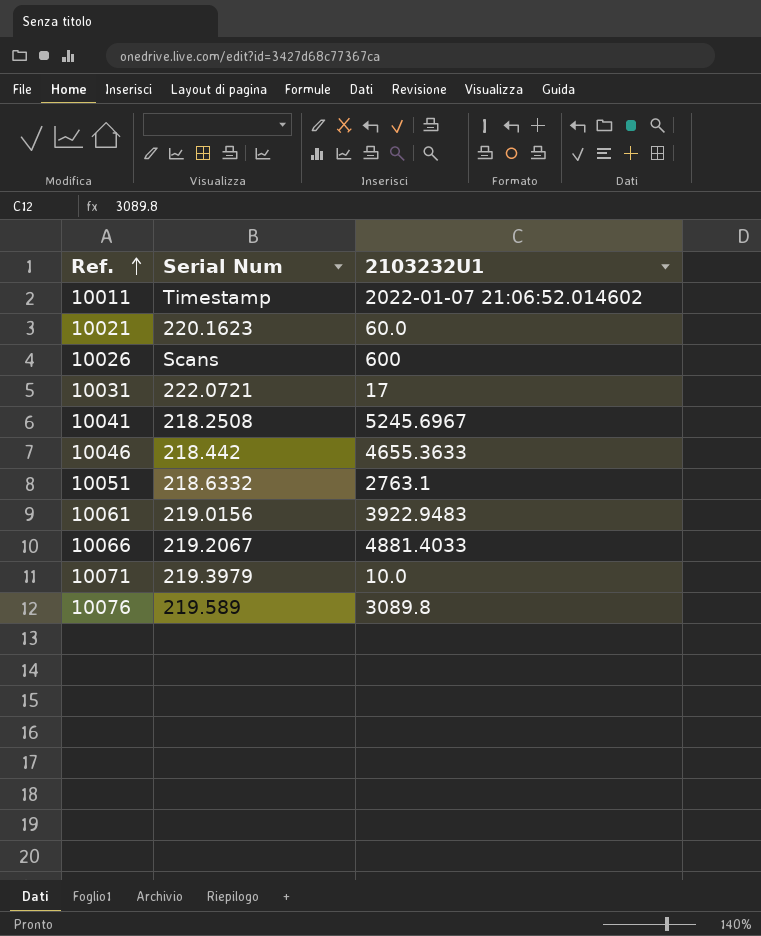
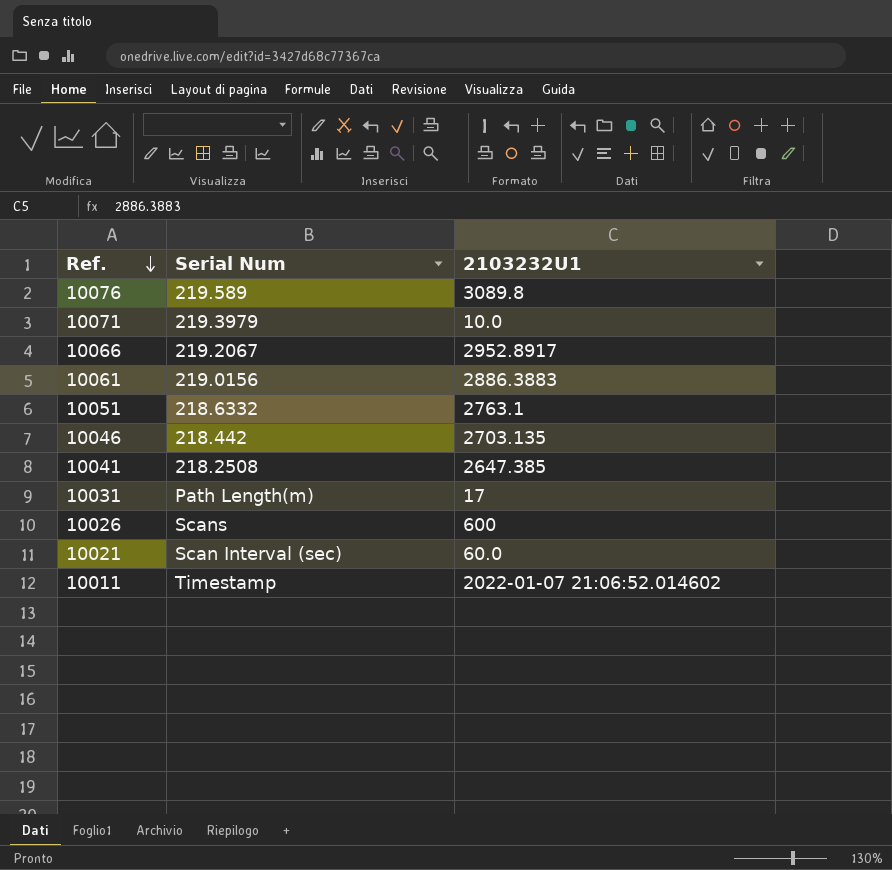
row order: Ref. ascending -> Ref. descending
10066 | 2103232U1: 4881.4033 -> 2952.8917
10061 | 2103232U1: 3922.9483 -> 2886.3883
10046 | 2103232U1: 4655.3633 -> 2703.135
10041 | 2103232U1: 5245.6967 -> 2647.385
10031 | Serial Num: 222.0721 -> Path Length(m)
10021 | Serial Num: 220.1623 -> Scan Interval (sec)

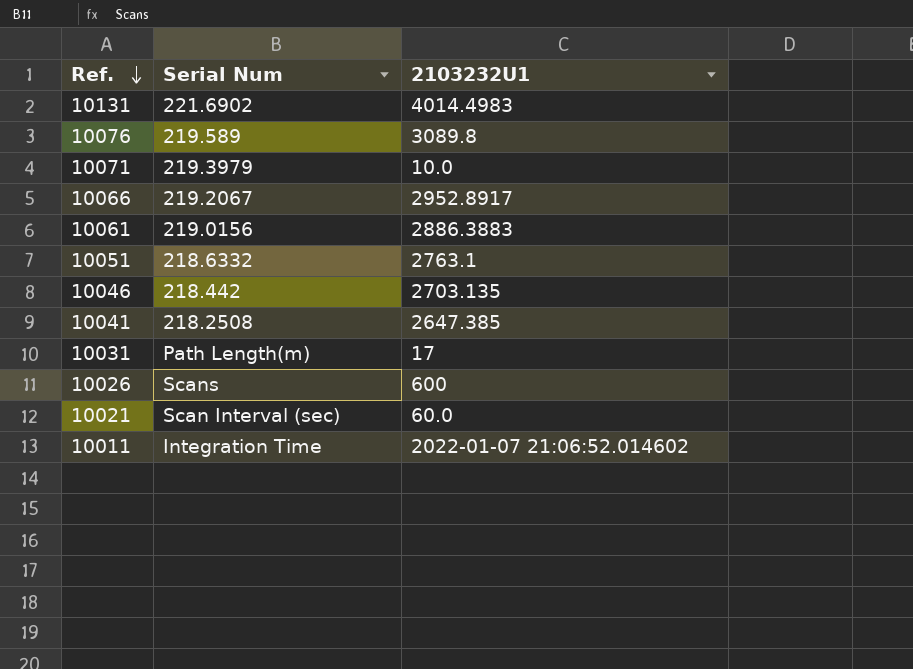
row 10131: none -> 221.6902 | 4014.4983
10011 | Serial Num: Timestamp -> Integration Time

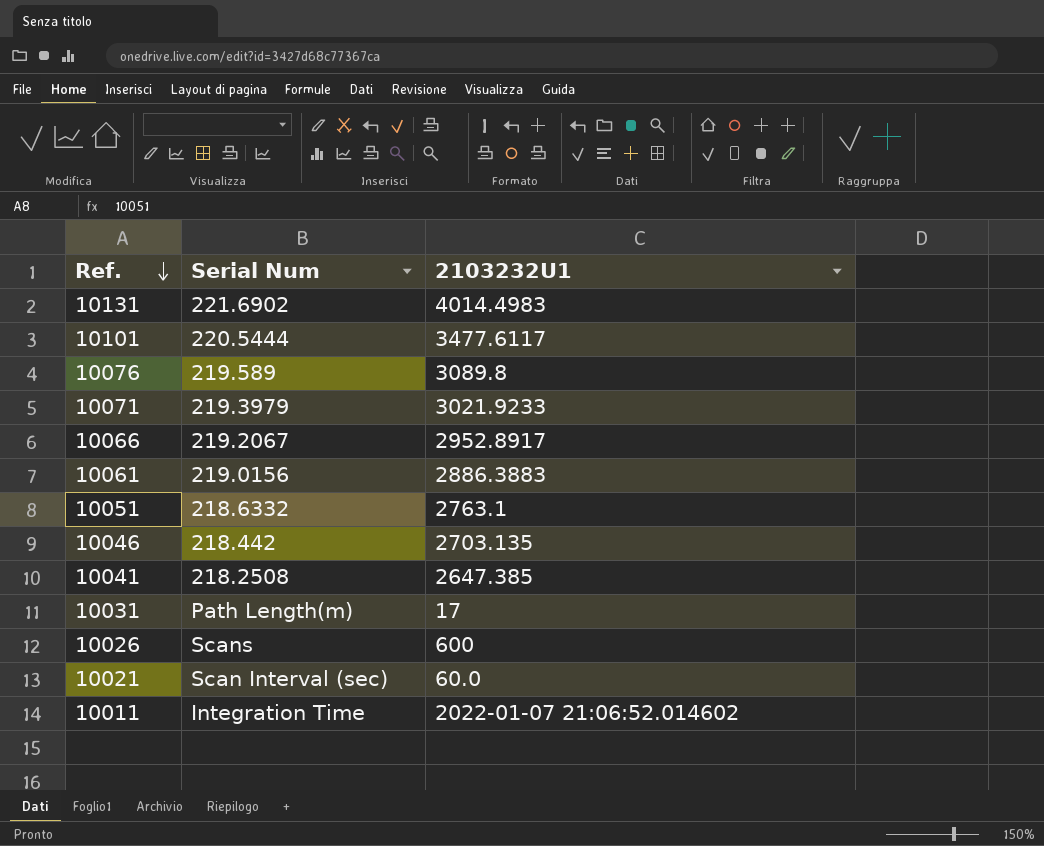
row 10101: none -> 220.5444 | 3477.6117
10071 | 2103232U1: 10.0 -> 3021.9233

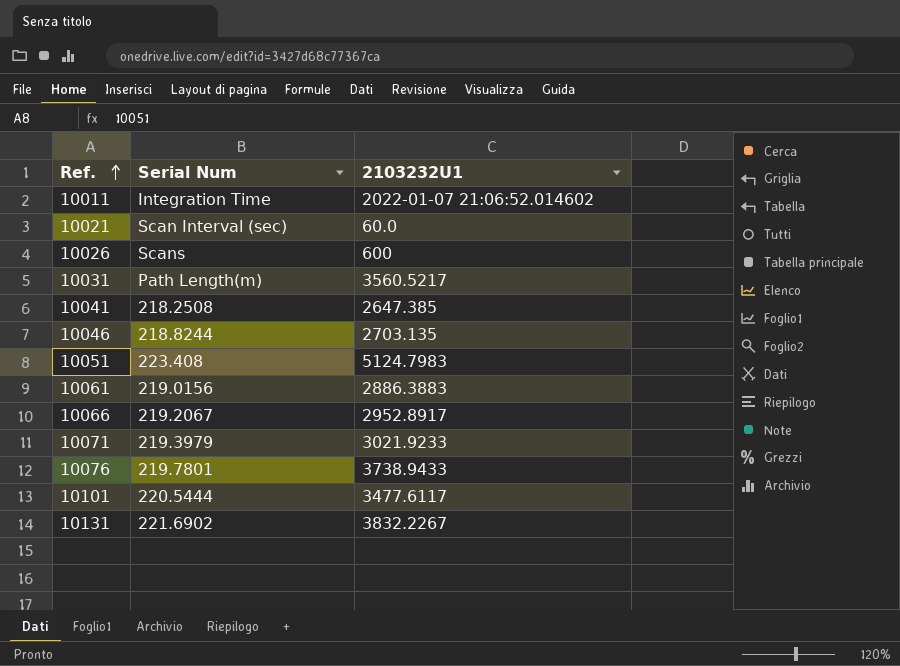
row order: Ref. descending -> Ref. ascending
10031 | 2103232U1: 17 -> 3560.5217
10046 | Serial Num: 218.442 -> 218.8244
10051 | Serial Num: 218.6332 -> 223.408
10051 | 2103232U1: 2763.1 -> 5124.7983
10076 | Serial Num: 219.589 -> 219.7801
10076 | 2103232U1: 3089.8 -> 3738.9433
10131 | 2103232U1: 4014.4983 -> 3832.2267

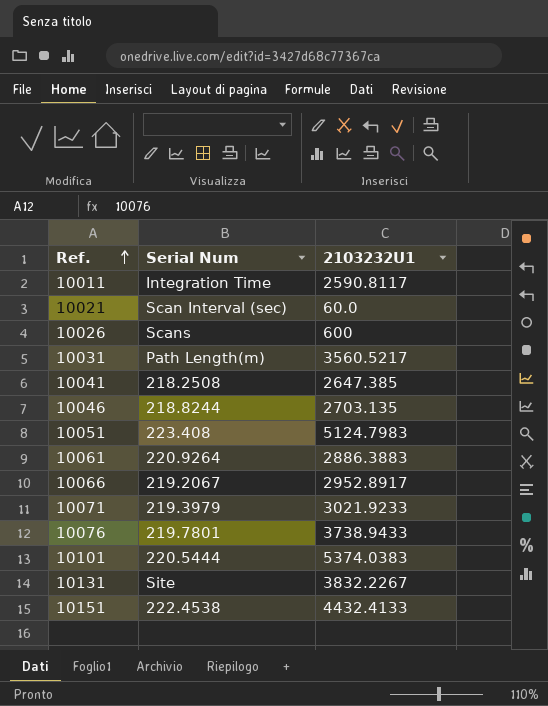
10011 | 2103232U1: 2022-01-07 21:06:52.014602 -> 2590.8117
10061 | Serial Num: 219.0156 -> 220.9264
10101 | 2103232U1: 3477.6117 -> 5374.0383
10131 | Serial Num: 221.6902 -> Site
row 10151: none -> 222.4538 | 4432.4133

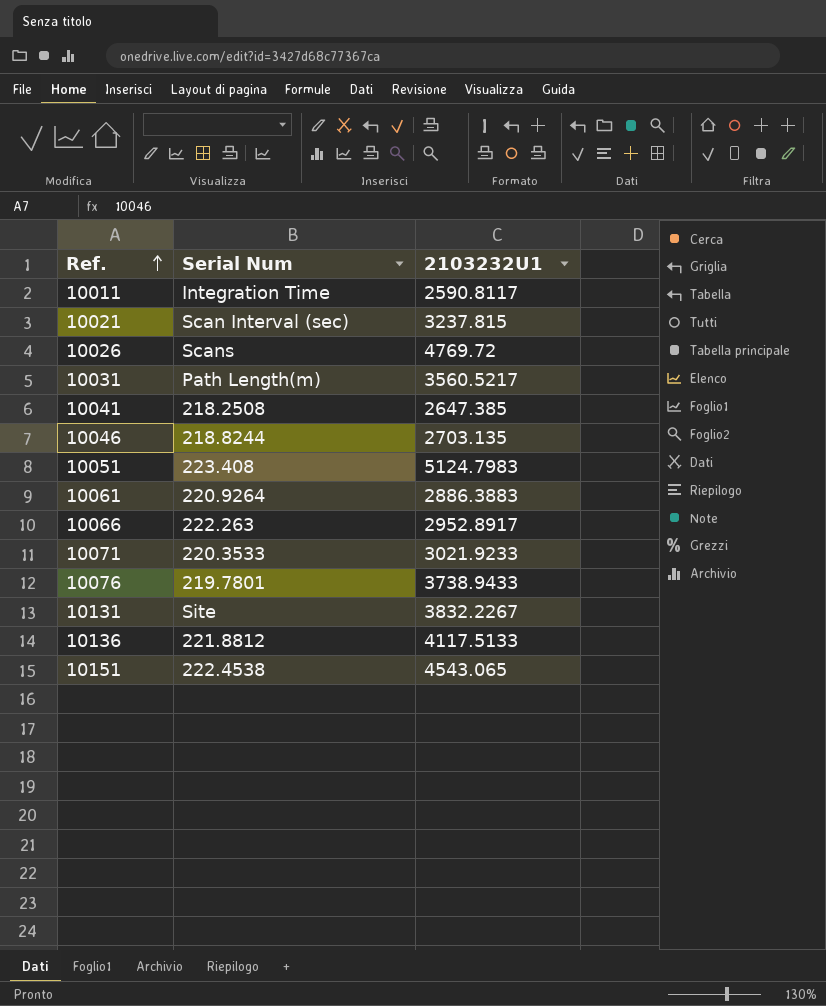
row 10101: 220.5444 | 5374.0383 -> none
10021 | 2103232U1: 60.0 -> 3237.815
10026 | 2103232U1: 600 -> 4769.72
10066 | Serial Num: 219.2067 -> 222.263
10071 | Serial Num: 219.3979 -> 220.3533
row 10136: none -> 221.8812 | 4117.5133
10151 | 2103232U1: 4432.4133 -> 4543.065

